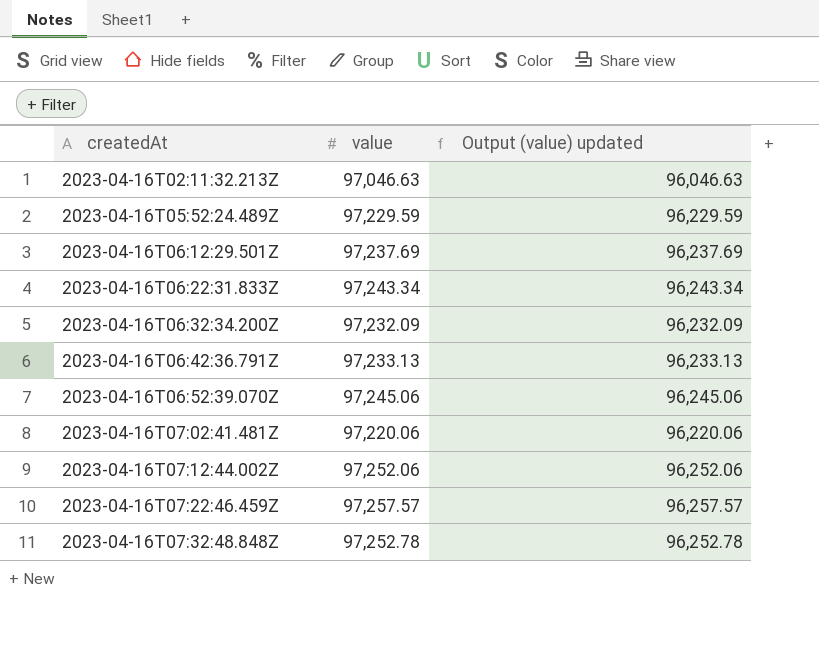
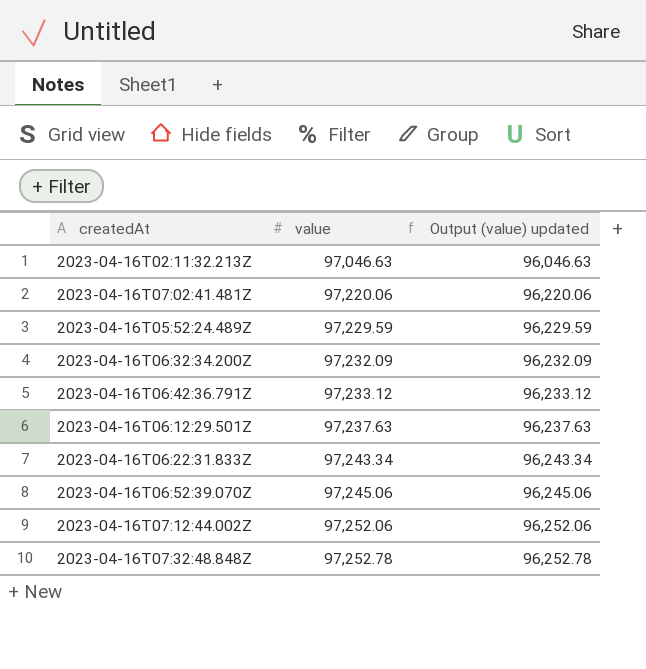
row order: createdAt ascending -> value ascending
row 2023-04-16T07:22:46.459Z: 97,257.57 | 96,257.57 -> none
2023-04-16T06:42:36.791Z | value: 97,233.13 -> 97,233.12
2023-04-16T06:42:36.791Z | Output (value) updated: 96,233.13 -> 96,233.12
2023-04-16T06:12:29.501Z | value: 97,237.69 -> 97,237.63
2023-04-16T06:12:29.501Z | Output (value) updated: 96,237.69 -> 96,237.63

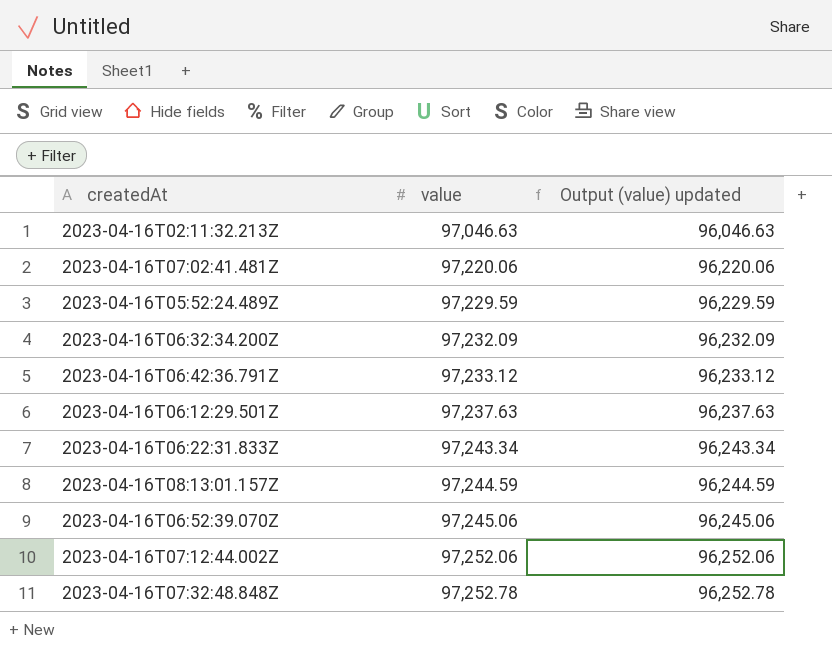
row 2023-04-16T08:13:01.157Z: none -> 97,244.59 | 96,244.59

